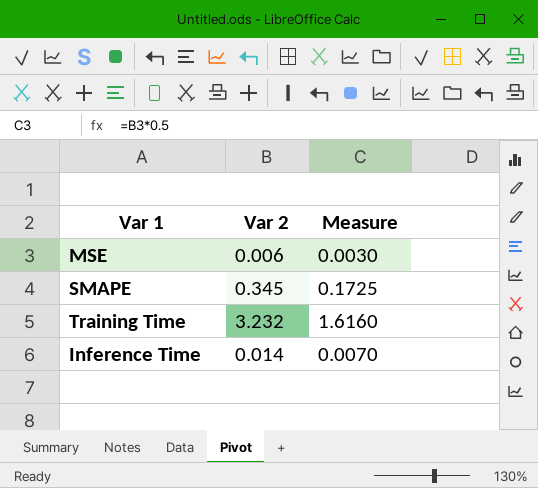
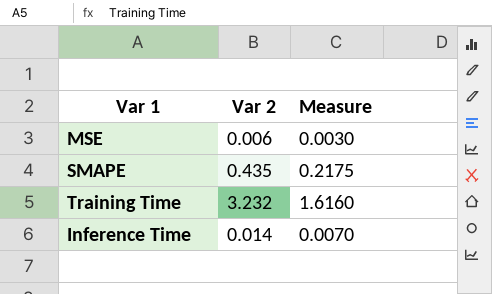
SMAPE | Var 2: 0.345 -> 0.435
SMAPE | Measure: 0.1725 -> 0.2175

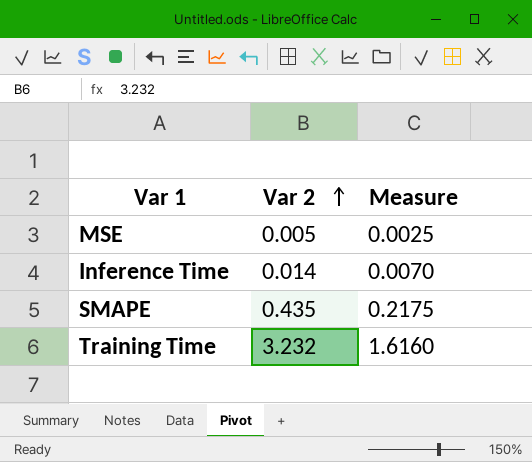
row order: none -> Var 2 ascending
MSE | Var 2: 0.006 -> 0.005
MSE | Measure: 0.0030 -> 0.0025

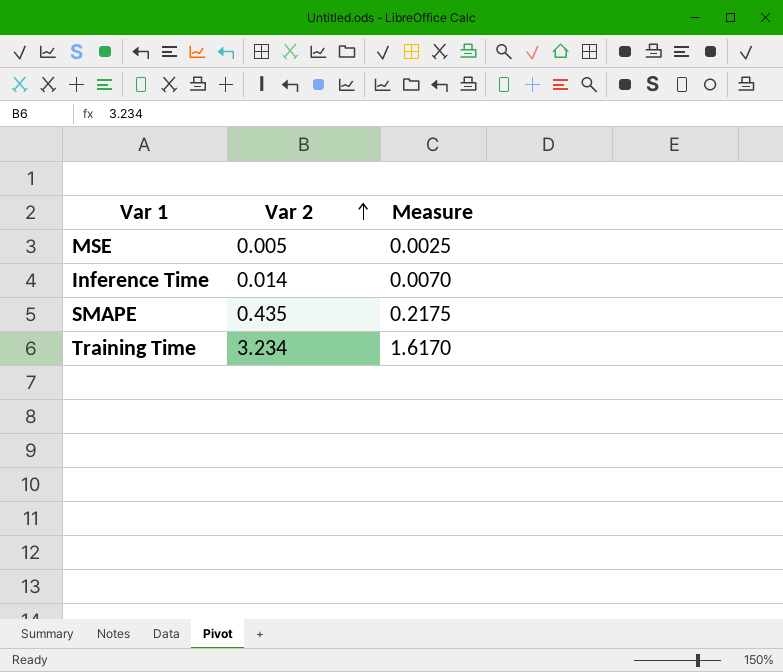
Training Time | Var 2: 3.232 -> 3.234
Training Time | Measure: 1.6160 -> 1.6170

